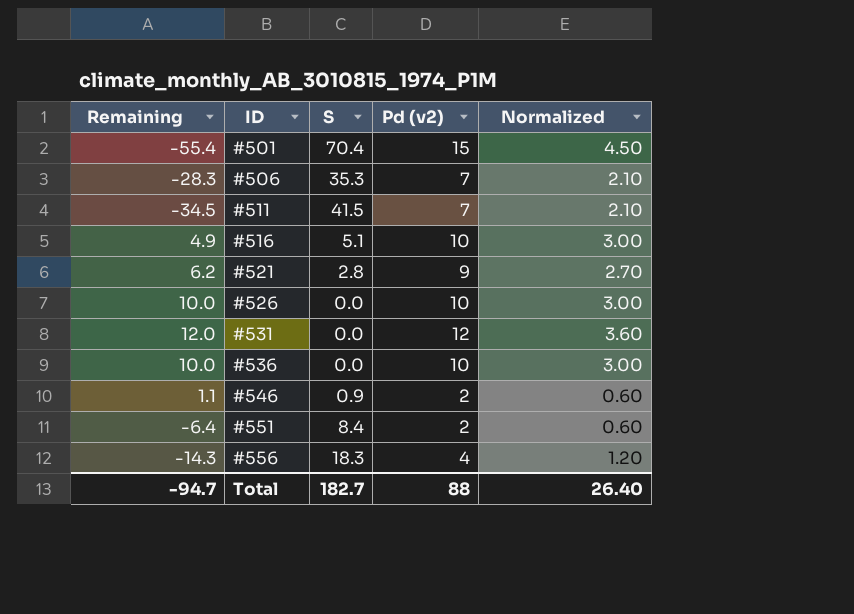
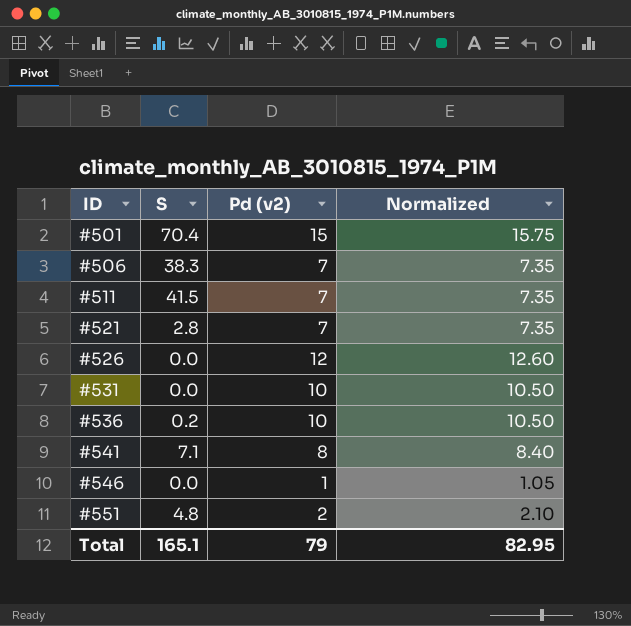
column Remaining | formula: [Pd (v2)] - [S] -> none
column Normalized | formula: [Pd (v2)] * 0.3 -> [Pd (v2)] * 1.05
row #516: 4.9 | 5.1 | 10 | 3.00 -> none
row #556: -14.3 | 18.3 | 4 | 1.20 -> none
#506 | S: 35.3 -> 38.3
#521 | Pd (v2): 9 -> 7
#526 | Pd (v2): 10 -> 12
#531 | Pd (v2): 12 -> 10
#536 | S: 0.0 -> 0.2
row #541: none -> 7.1 | 8 | 8.40
#546 | S: 0.9 -> 0.0
#546 | Pd (v2): 2 -> 1
#551 | S: 8.4 -> 4.8
Total | S: 182.7 -> 165.1
Total | Pd (v2): 88 -> 79
Total | Normalized: 26.40 -> 82.95

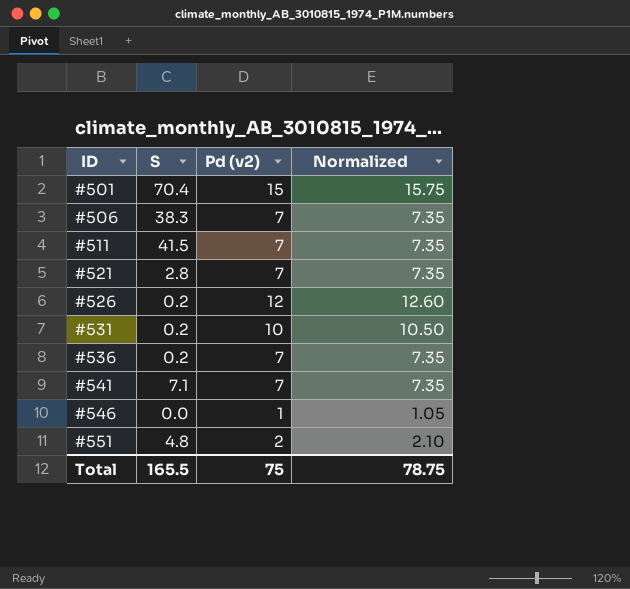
#526 | S: 0.0 -> 0.2
#531 | S: 0.0 -> 0.2
#536 | Pd (v2): 10 -> 7
#536 | Normalized: 10.50 -> 7.35
#541 | Pd (v2): 8 -> 7
#541 | Normalized: 8.40 -> 7.35
Total | S: 165.1 -> 165.5
Total | Pd (v2): 79 -> 75
Total | Normalized: 82.95 -> 78.75

